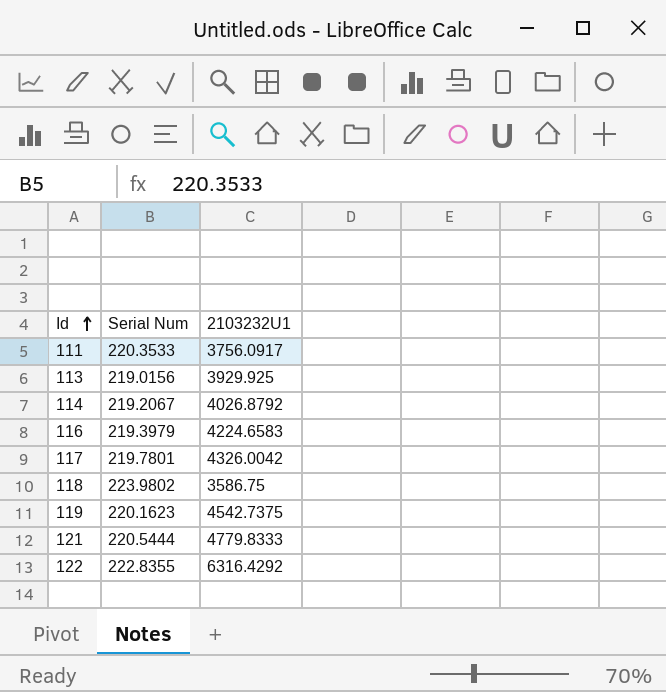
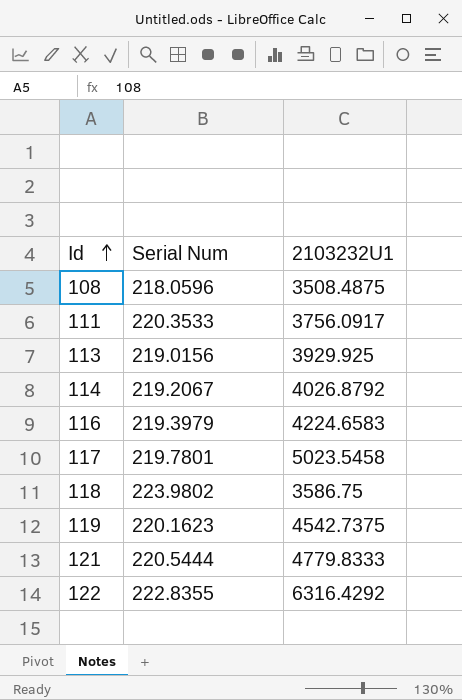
row 108: none -> 218.0596 | 3508.4875
117 | 2103232U1: 4326.0042 -> 5023.5458

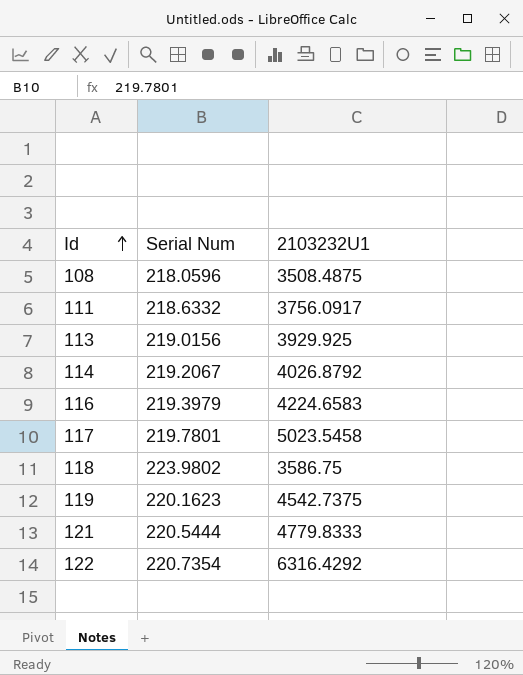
111 | Serial Num: 220.3533 -> 218.6332
122 | Serial Num: 222.8355 -> 220.7354

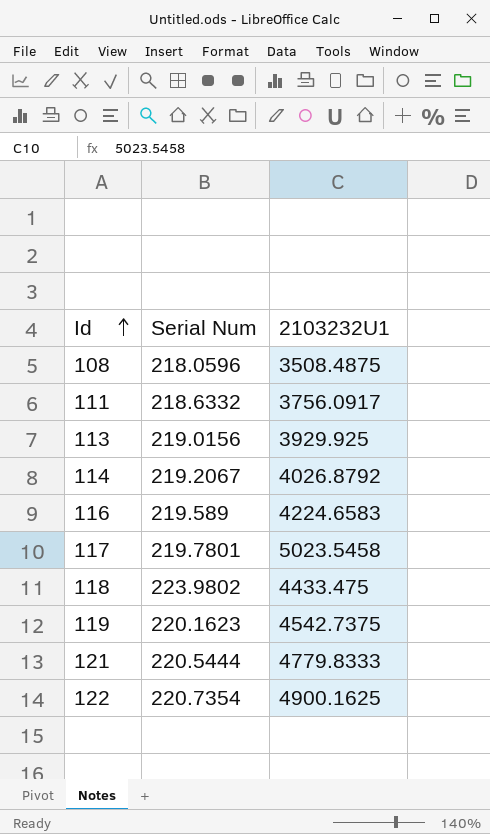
116 | Serial Num: 219.3979 -> 219.589
118 | 2103232U1: 3586.75 -> 4433.475
122 | 2103232U1: 6316.4292 -> 4900.1625

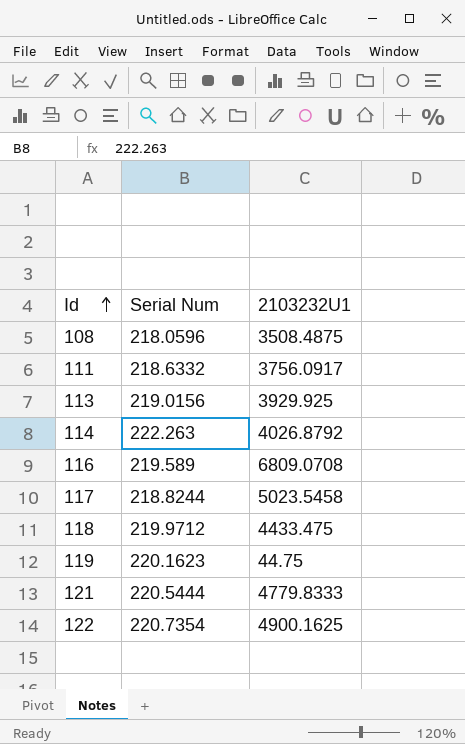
114 | Serial Num: 219.2067 -> 222.263
116 | 2103232U1: 4224.6583 -> 6809.0708
117 | Serial Num: 219.7801 -> 218.8244
118 | Serial Num: 223.9802 -> 219.9712
119 | 2103232U1: 4542.7375 -> 44.75

